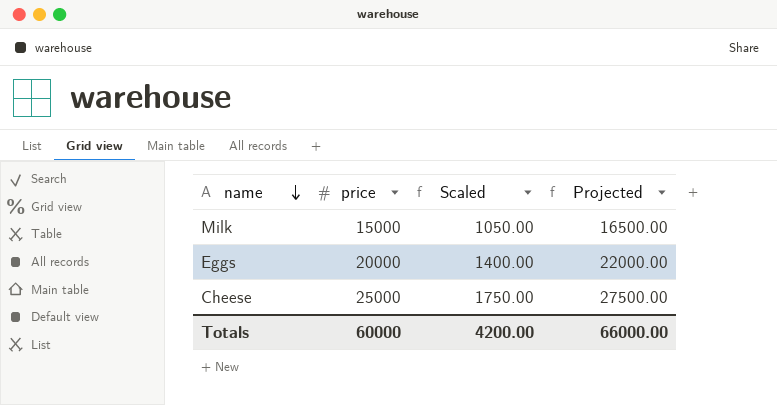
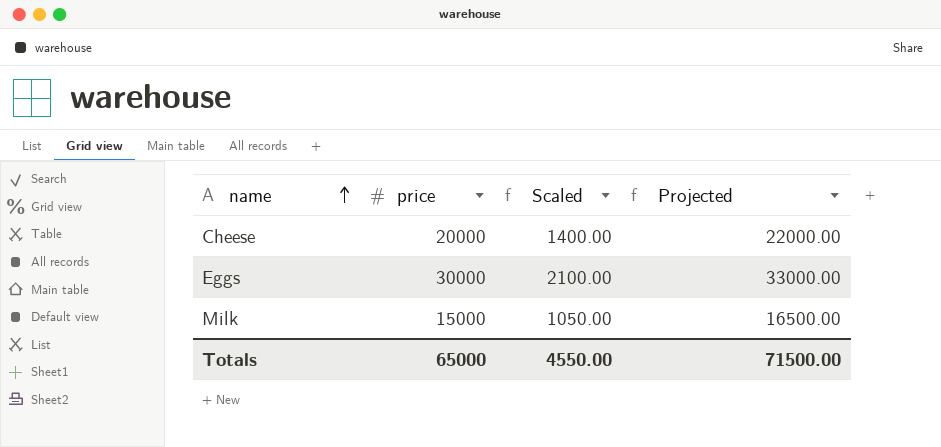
row order: name descending -> name ascending
Cheese | price: 25000 -> 20000
Cheese | Scaled: 1750.00 -> 1400.00
Cheese | Projected: 27500.00 -> 22000.00
Eggs | price: 20000 -> 30000
Eggs | Scaled: 1400.00 -> 2100.00
Eggs | Projected: 22000.00 -> 33000.00
Totals | price: 60000 -> 65000
Totals | Scaled: 4200.00 -> 4550.00
Totals | Projected: 66000.00 -> 71500.00

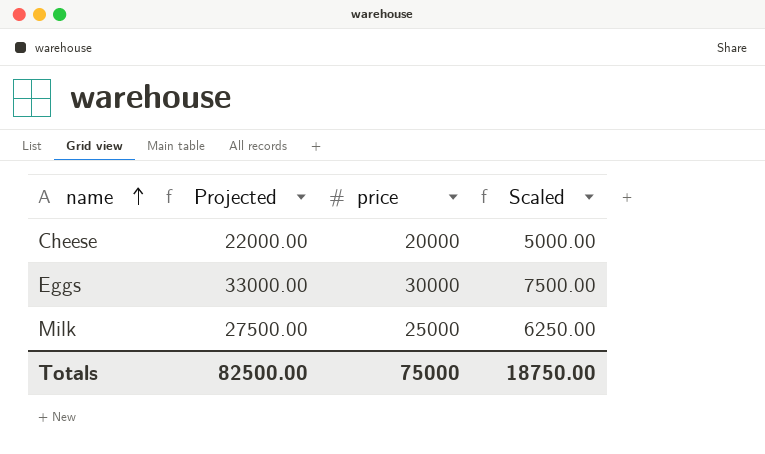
column Projected | position: 4 -> 2
column Scaled | formula: [price] * 0.07 -> [price] * 0.25
Milk | Projected: 16500.00 -> 27500.00
Milk | price: 15000 -> 25000
Totals | Projected: 71500.00 -> 82500.00
Totals | price: 65000 -> 75000
Totals | Scaled: 4550.00 -> 18750.00

